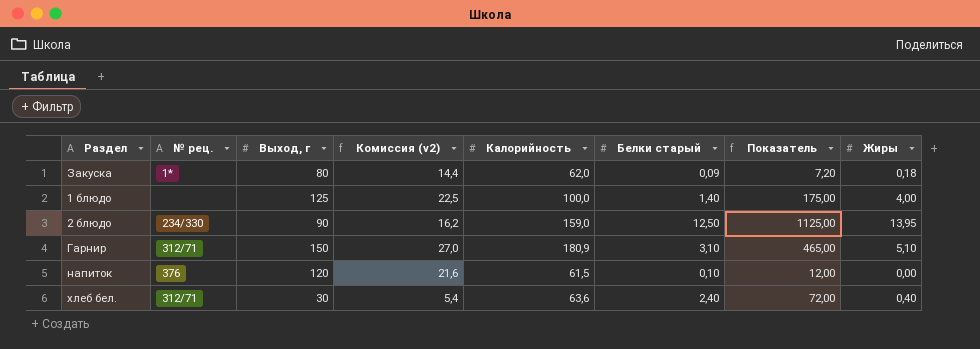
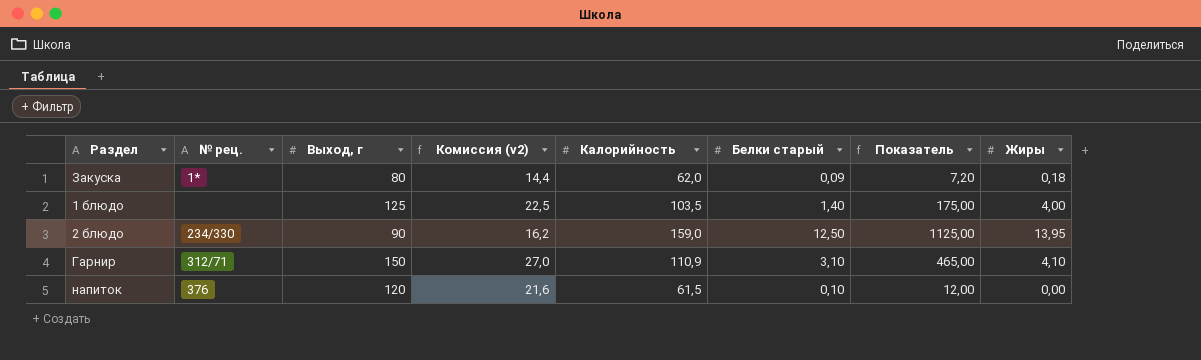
row хлеб бел.: 312/71 | 30 | 5,4 | 63,6 | 2,40 | 72,00 | 0,40 -> none
1 блюдо | Калорийность: 100,0 -> 103,5
Гарнир | Калорийность: 180,9 -> 110,9
Гарнир | Жиры: 5,10 -> 4,10

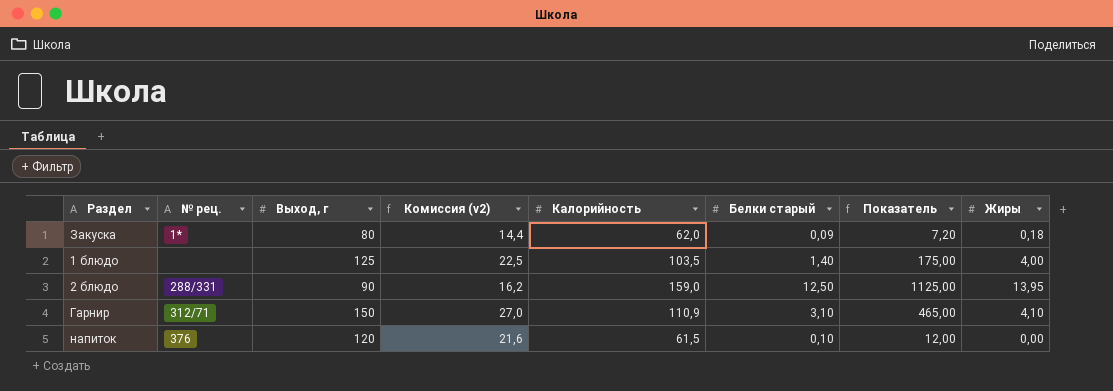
2 блюдо | № рец.: 234/330 -> 288/331

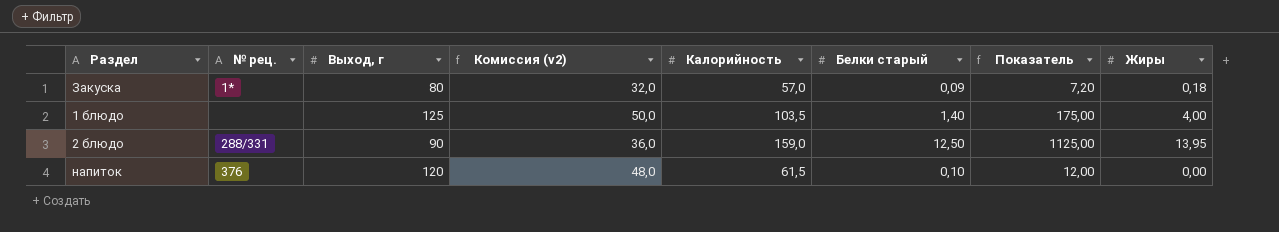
column Комиссия (v2) | formula: [Выход, г] * 0,18 -> [Выход, г] * 0,4
row Гарнир: 312/71 | 150 | 27,0 | 110,9 | 3,10 | 465,00 | 4,10 -> none
Закуска | Калорийность: 62,0 -> 57,0

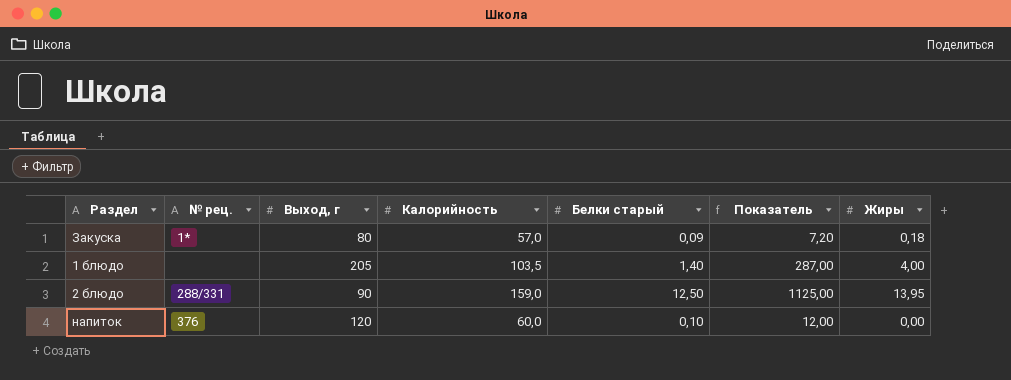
column Комиссия (v2) | formula: [Выход, г] * 0,4 -> none
1 блюдо | Выход, г: 125 -> 205
1 блюдо | Показатель: 175,00 -> 287,00
напиток | Калорийность: 61,5 -> 60,0

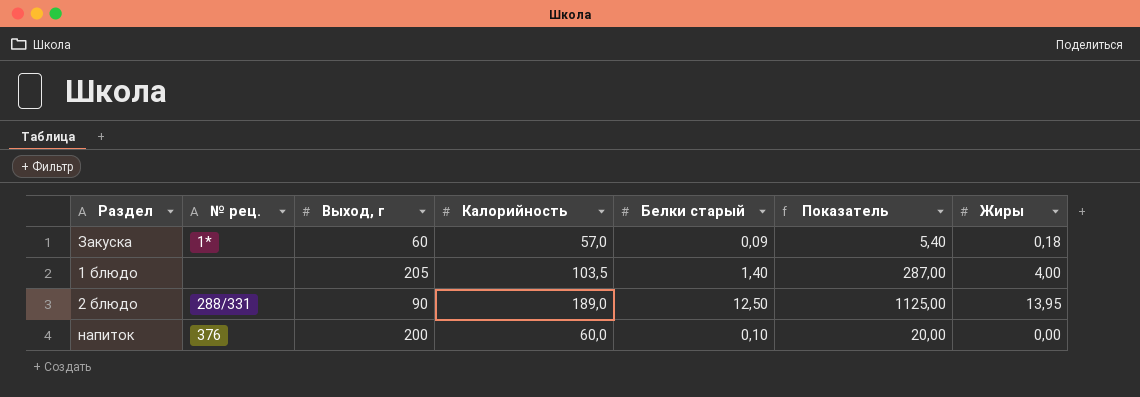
Закуска | Выход, г: 80 -> 60
Закуска | Показатель: 7,20 -> 5,40
2 блюдо | Калорийность: 159,0 -> 189,0
напиток | Выход, г: 120 -> 200
напиток | Показатель: 12,00 -> 20,00

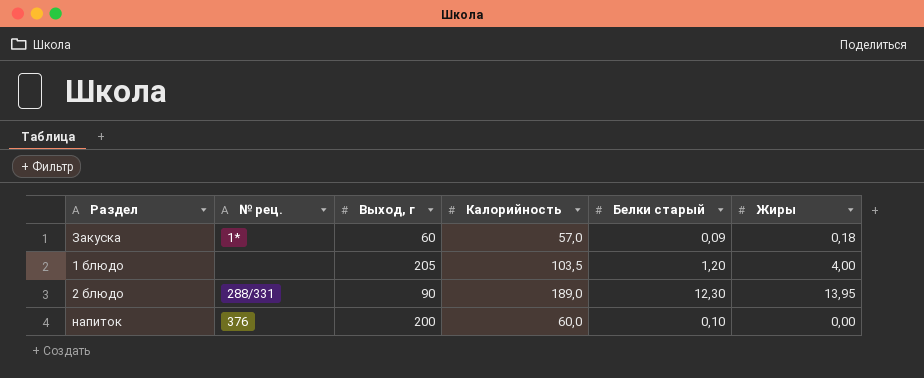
column Показатель | formula: [Выход, г] * [Белки старый] -> none
1 блюдо | Белки старый: 1,40 -> 1,20
2 блюдо | Белки старый: 12,50 -> 12,30

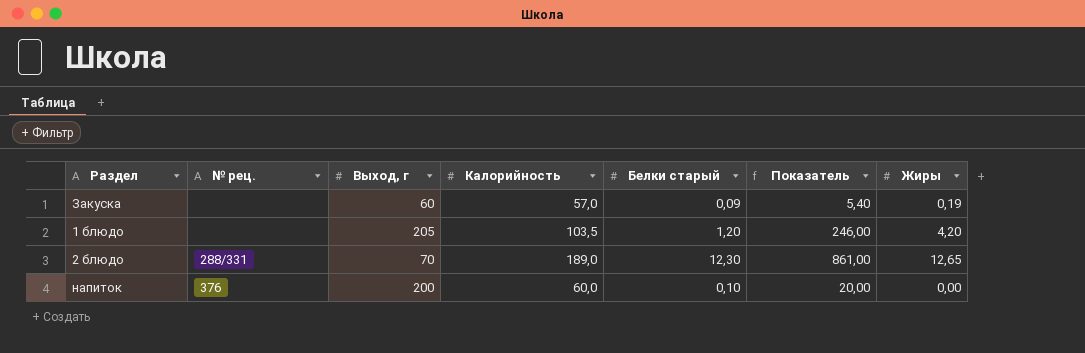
column Показатель | formula: none -> [Выход, г] * [Белки старый]
Закуска | № рец.: 1* -> none
Закуска | Жиры: 0,18 -> 0,19
1 блюдо | Жиры: 4,00 -> 4,20
2 блюдо | Выход, г: 90 -> 70
2 блюдо | Жиры: 13,95 -> 12,65

